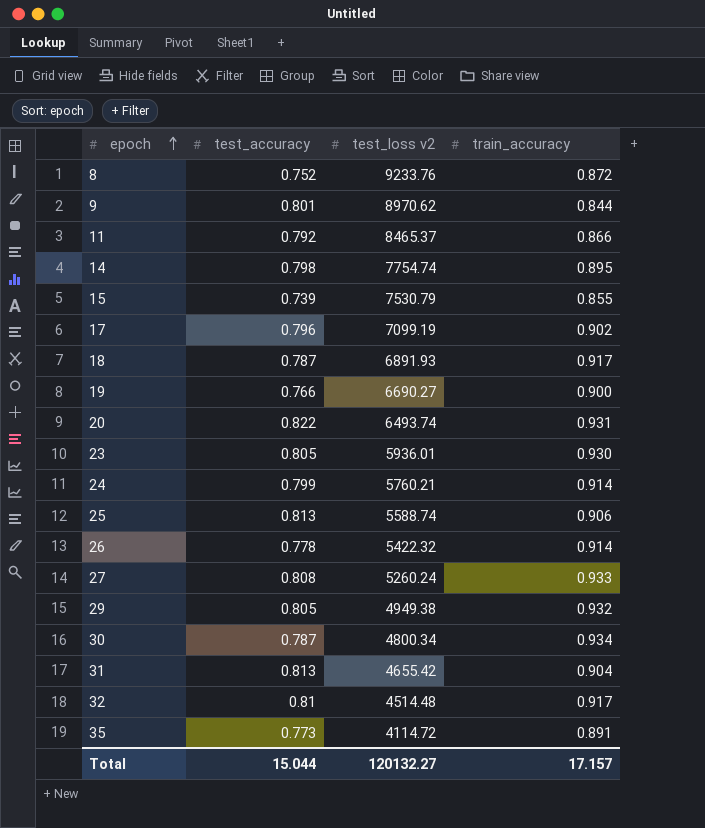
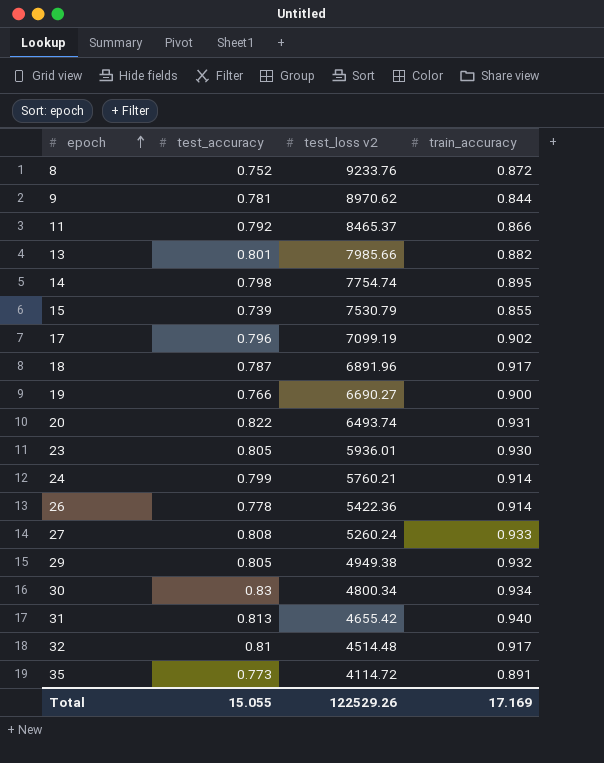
row 25: 0.813 | 5588.74 | 0.906 -> none
9 | test_accuracy: 0.801 -> 0.781
row 13: none -> 0.801 | 7985.66 | 0.882
18 | test_loss v2: 6891.93 -> 6891.96
26 | test_loss v2: 5422.32 -> 5422.36
30 | test_accuracy: 0.787 -> 0.83
31 | train_accuracy: 0.904 -> 0.940
Total | test_accuracy: 15.044 -> 15.055
Total | test_loss v2: 120132.27 -> 122529.26
Total | train_accuracy: 17.157 -> 17.169

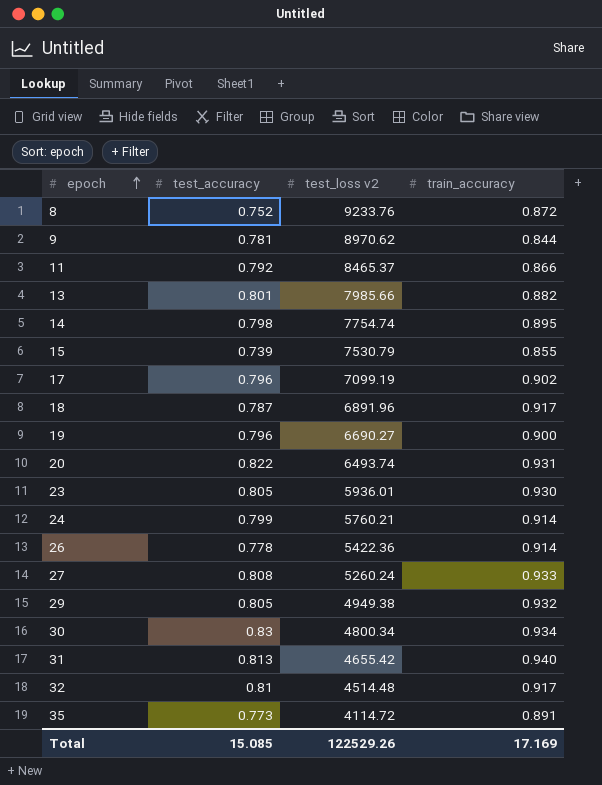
19 | test_accuracy: 0.766 -> 0.796
Total | test_accuracy: 15.055 -> 15.085

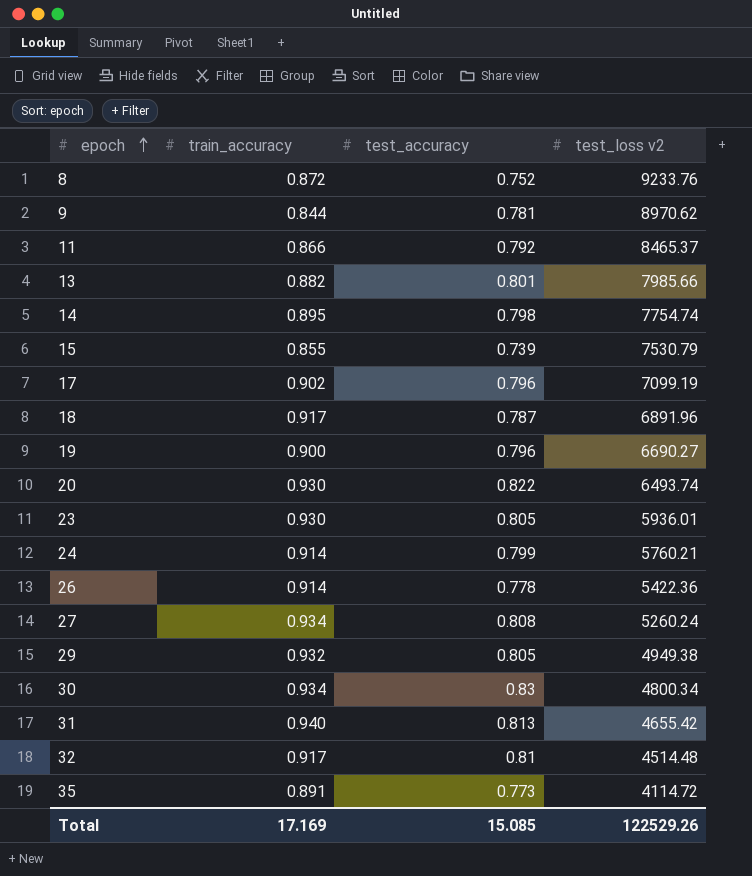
column train_accuracy | position: 4 -> 2
20 | train_accuracy: 0.931 -> 0.930
27 | train_accuracy: 0.933 -> 0.934

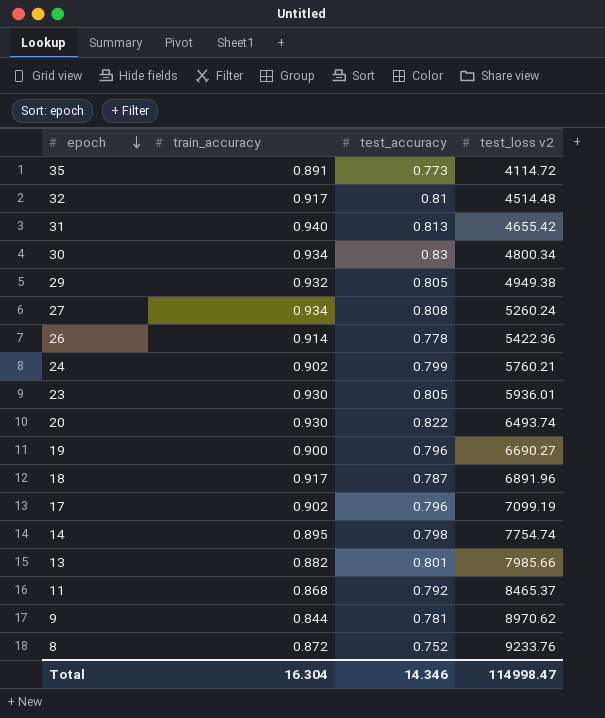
row order: epoch ascending -> epoch descending
row 15: 0.855 | 0.739 | 7530.79 -> none
24 | train_accuracy: 0.914 -> 0.902
11 | train_accuracy: 0.866 -> 0.868
Total | train_accuracy: 17.169 -> 16.304
Total | test_accuracy: 15.085 -> 14.346
Total | test_loss v2: 122529.26 -> 114998.47

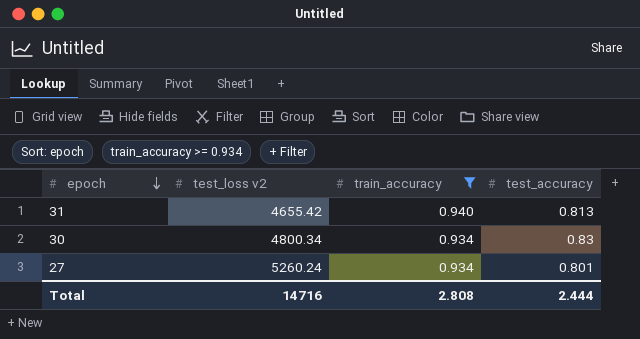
filter: none -> train_accuracy >= 0.934
column test_loss v2 | position: 4 -> 2
27 | test_accuracy: 0.808 -> 0.801
Total | test_loss v2: 114998.47 -> 14716
Total | train_accuracy: 16.304 -> 2.808
Total | test_accuracy: 14.346 -> 2.444

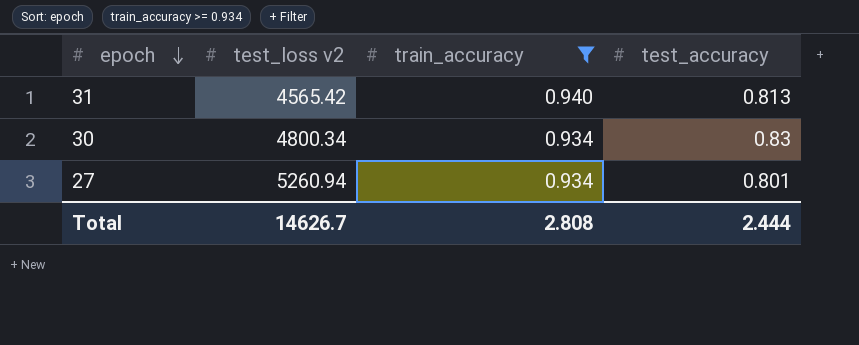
31 | test_loss v2: 4655.42 -> 4565.42
27 | test_loss v2: 5260.24 -> 5260.94
Total | test_loss v2: 14716 -> 14626.7

